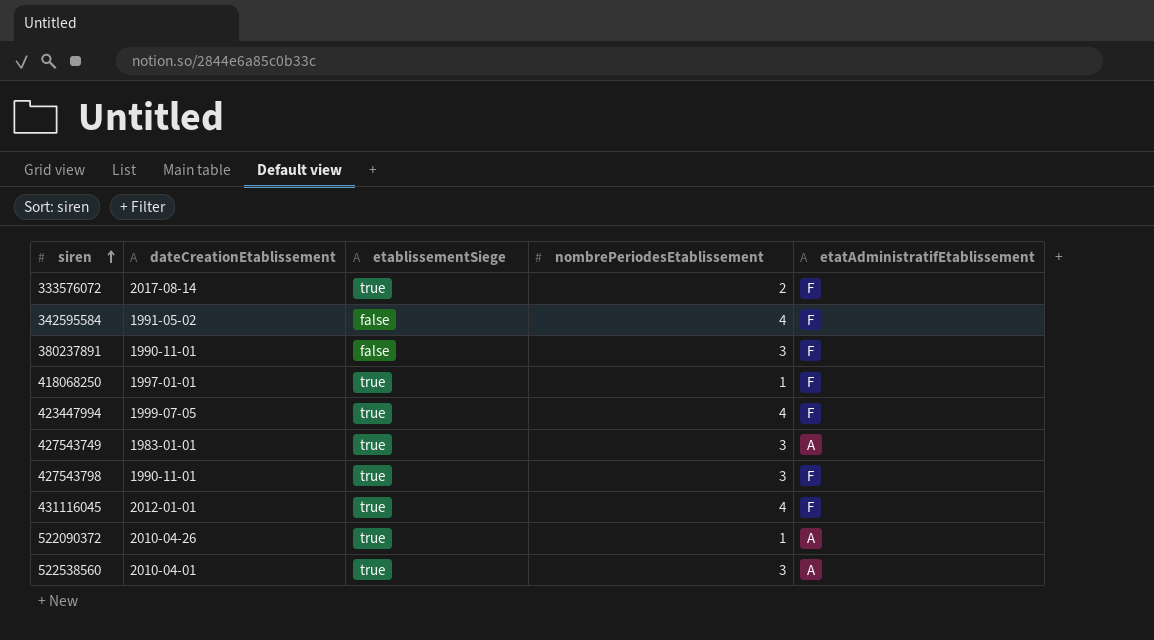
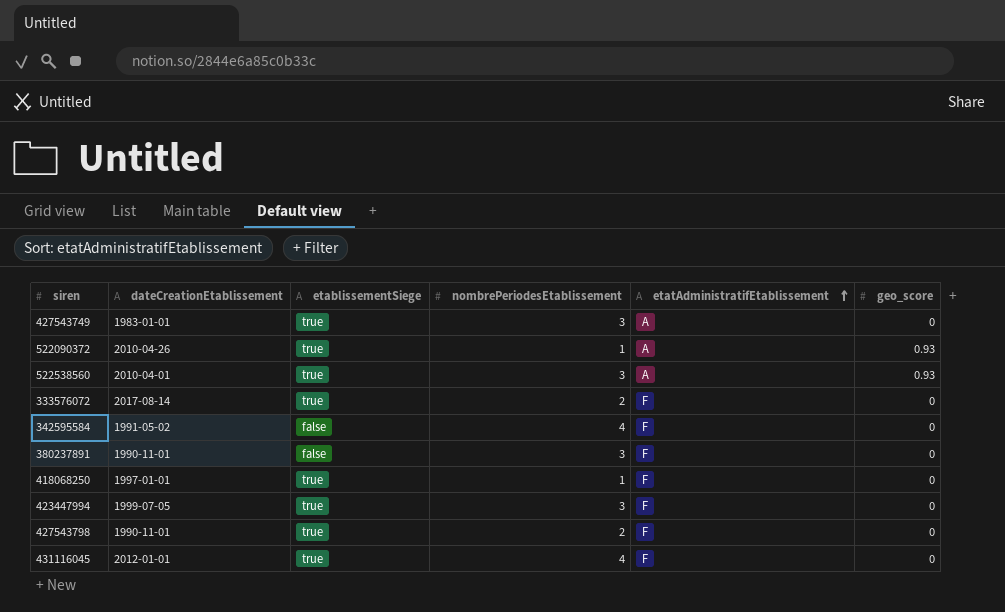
row order: siren ascending -> etatAdministratifEtablissement ascending
column geo_score | position: none -> 6
423447994 | nombrePeriodesEtablissement: 4 -> 3
427543798 | nombrePeriodesEtablissement: 3 -> 2

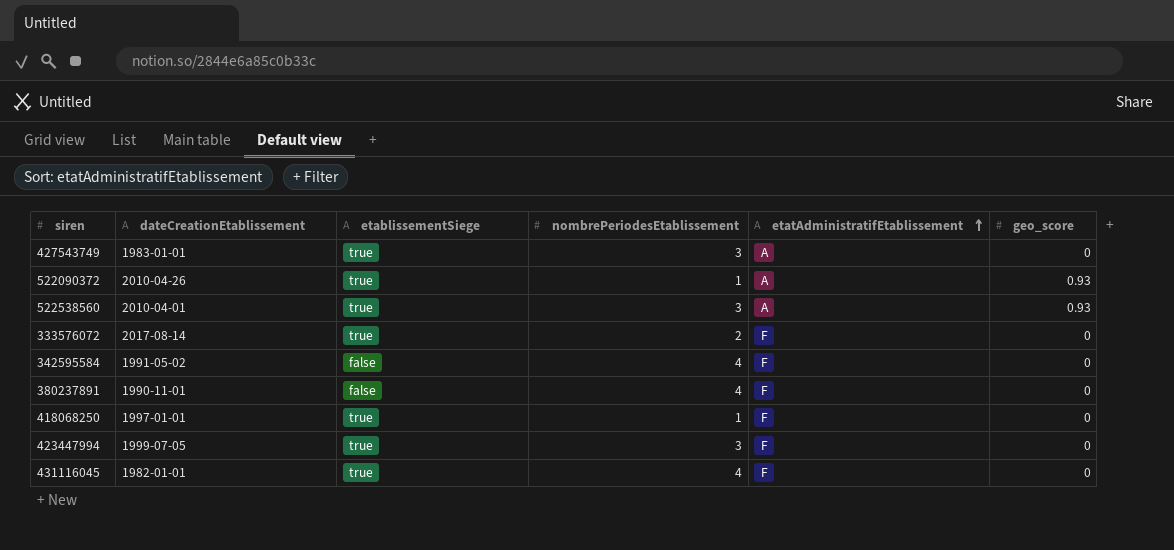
row 427543798: 1990-11-01 | true | 2 | F | 0 -> none
380237891 | nombrePeriodesEtablissement: 3 -> 4
431116045 | dateCreationEtablissement: 2012-01-01 -> 1982-01-01

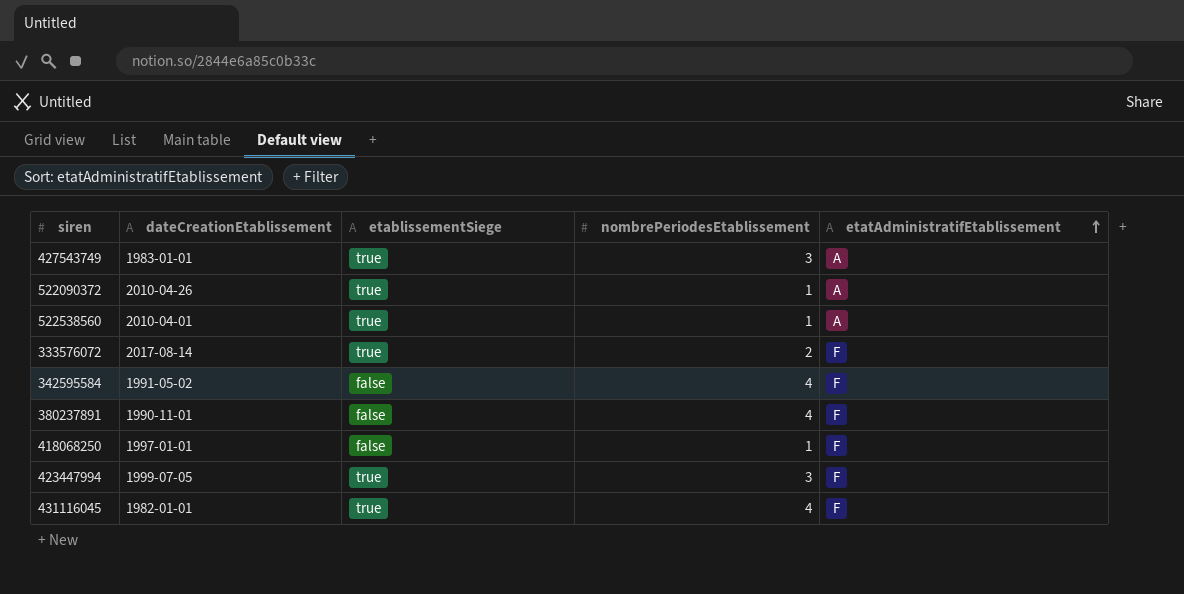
column geo_score | position: 6 -> none
522538560 | nombrePeriodesEtablissement: 3 -> 1
418068250 | etablissementSiege: true -> false

